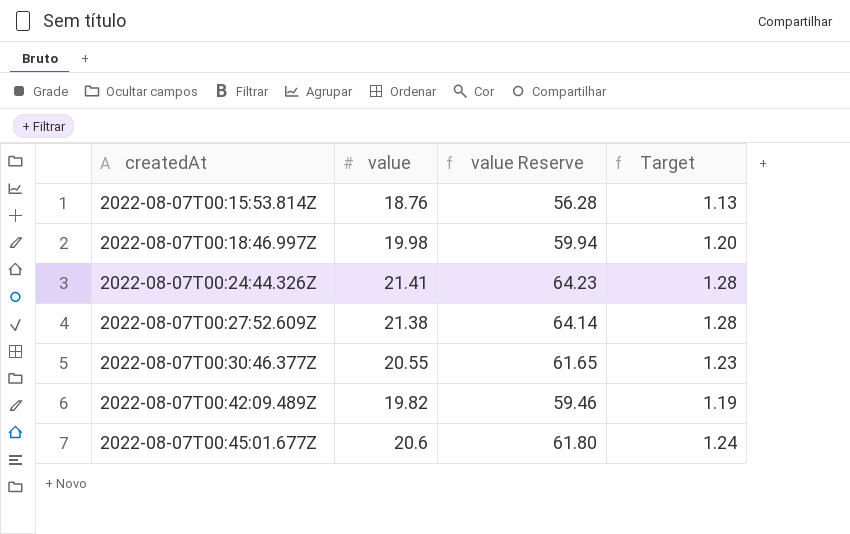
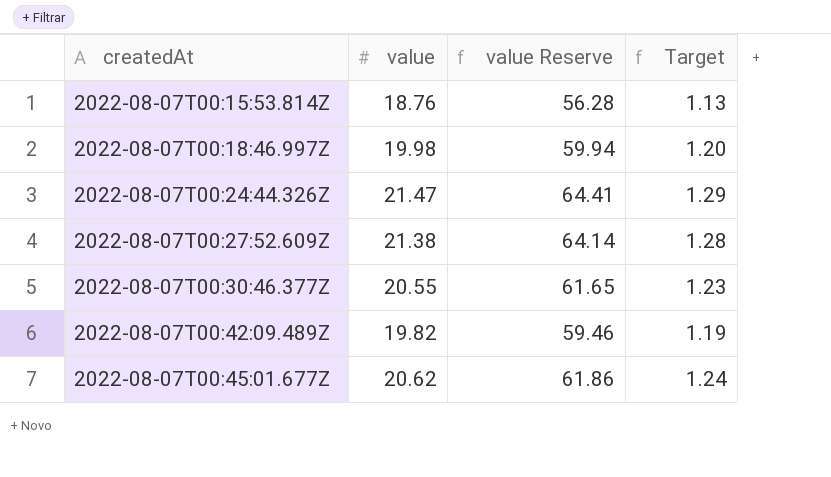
2022-08-07T00:24:44.326Z | value: 21.41 -> 21.47
2022-08-07T00:24:44.326Z | value Reserve: 64.23 -> 64.41
2022-08-07T00:24:44.326Z | Target: 1.28 -> 1.29
2022-08-07T00:45:01.677Z | value: 20.6 -> 20.62
2022-08-07T00:45:01.677Z | value Reserve: 61.80 -> 61.86

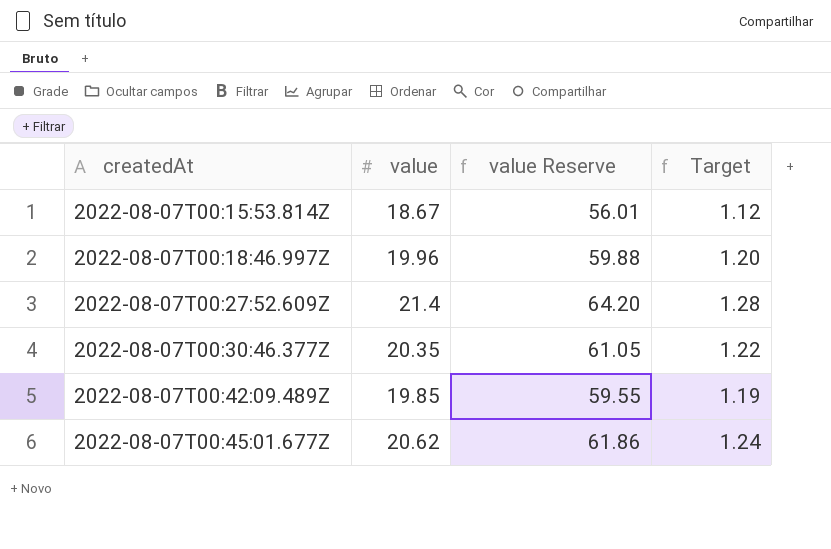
row 2022-08-07T00:24:44.326Z: 21.47 | 64.41 | 1.29 -> none
2022-08-07T00:15:53.814Z | value: 18.76 -> 18.67
2022-08-07T00:15:53.814Z | value Reserve: 56.28 -> 56.01
2022-08-07T00:15:53.814Z | Target: 1.13 -> 1.12
2022-08-07T00:18:46.997Z | value: 19.98 -> 19.96
2022-08-07T00:18:46.997Z | value Reserve: 59.94 -> 59.88
2022-08-07T00:27:52.609Z | value: 21.38 -> 21.4
2022-08-07T00:27:52.609Z | value Reserve: 64.14 -> 64.20
2022-08-07T00:30:46.377Z | value: 20.55 -> 20.35
2022-08-07T00:30:46.377Z | value Reserve: 61.65 -> 61.05
2022-08-07T00:30:46.377Z | Target: 1.23 -> 1.22
2022-08-07T00:42:09.489Z | value: 19.82 -> 19.85
2022-08-07T00:42:09.489Z | value Reserve: 59.46 -> 59.55

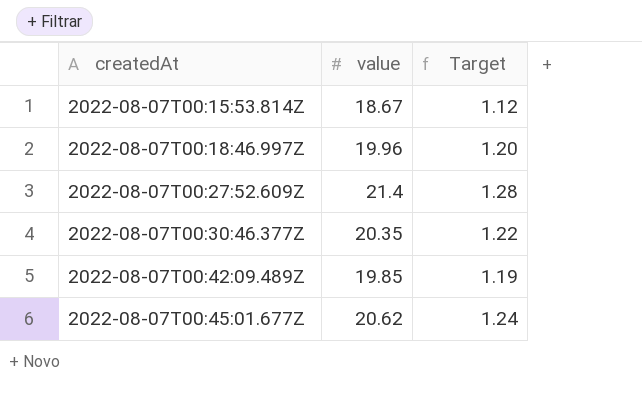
column value Reserve | formula: [value] * 3 -> none

